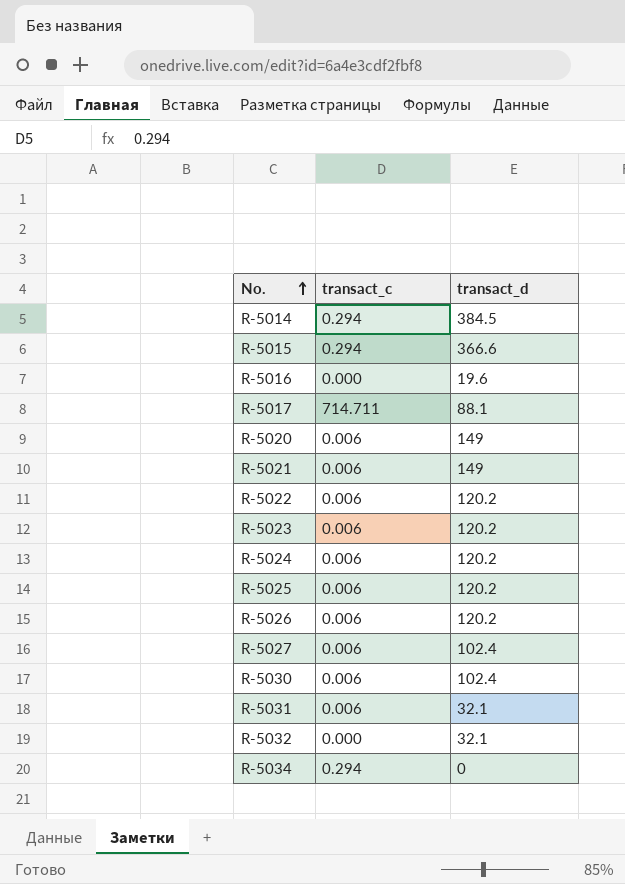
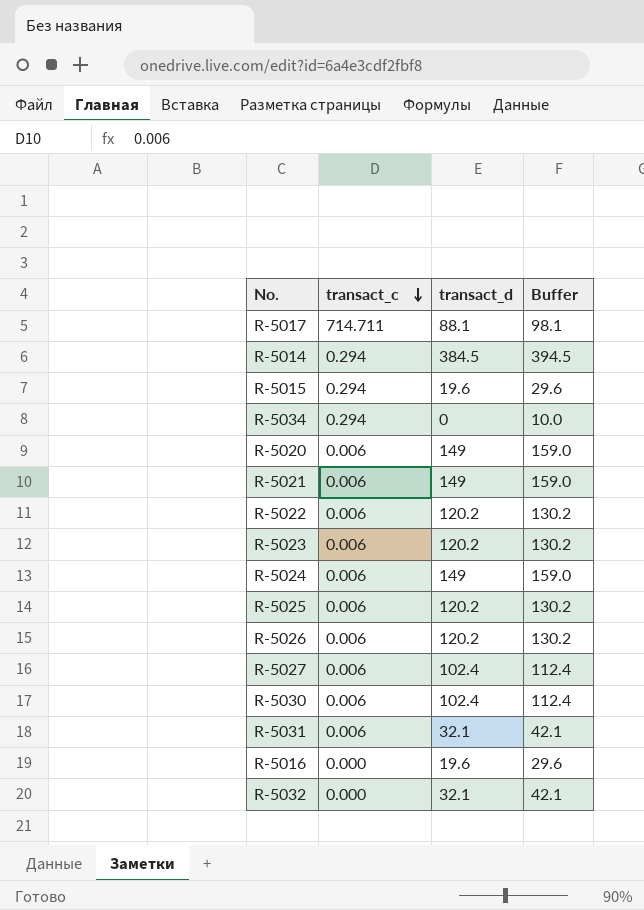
row order: No. ascending -> transact_c descending
column Buffer | formula: none -> [transact_d] + 10
R-5015 | transact_d: 366.6 -> 19.6
R-5024 | transact_d: 120.2 -> 149

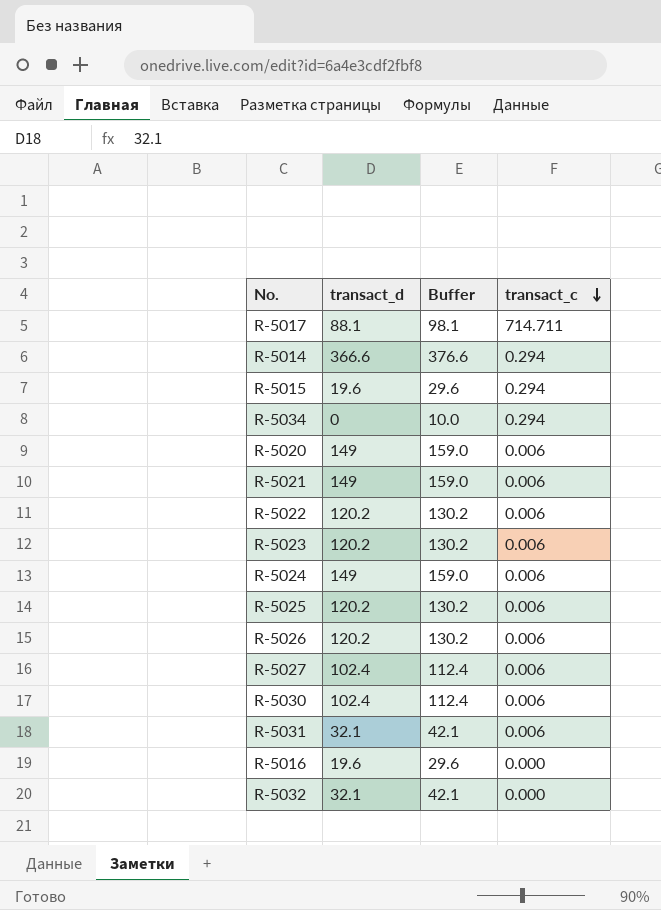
column transact_c | position: 2 -> 4
R-5014 | transact_d: 384.5 -> 366.6
R-5014 | Buffer: 394.5 -> 376.6

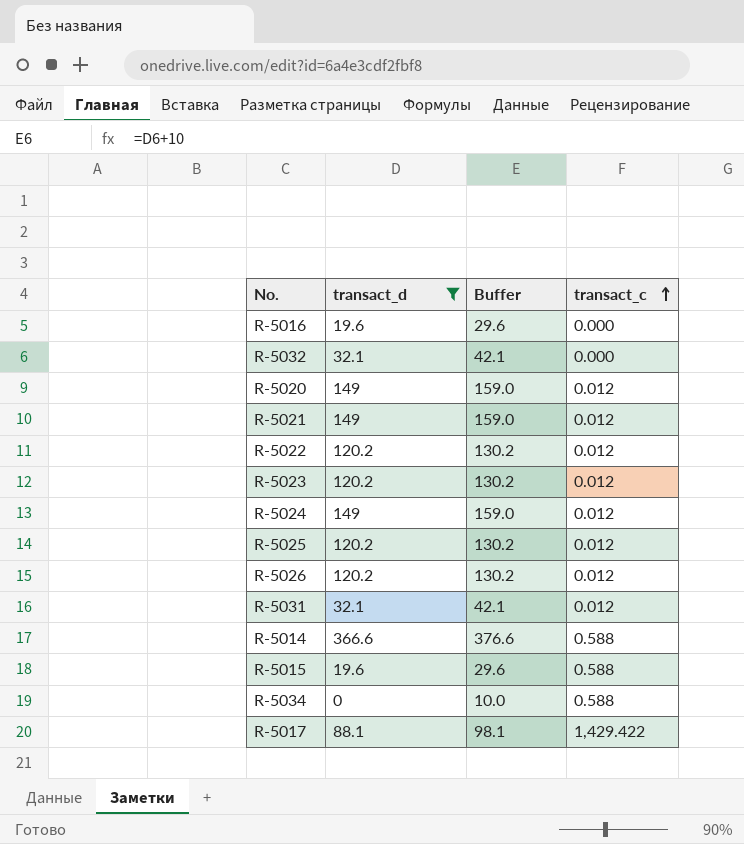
filter: none -> transact_d != 102.4
row order: transact_c descending -> transact_c ascending
R-5020 | transact_c: 0.006 -> 0.012
R-5021 | transact_c: 0.006 -> 0.012
R-5022 | transact_c: 0.006 -> 0.012
R-5023 | transact_c: 0.006 -> 0.012
R-5024 | transact_c: 0.006 -> 0.012
R-5025 | transact_c: 0.006 -> 0.012
R-5026 | transact_c: 0.006 -> 0.012
R-5031 | transact_c: 0.006 -> 0.012
R-5014 | transact_c: 0.294 -> 0.588
R-5015 | transact_c: 0.294 -> 0.588
R-5034 | transact_c: 0.294 -> 0.588
R-5017 | transact_c: 714.711 -> 1,429.422

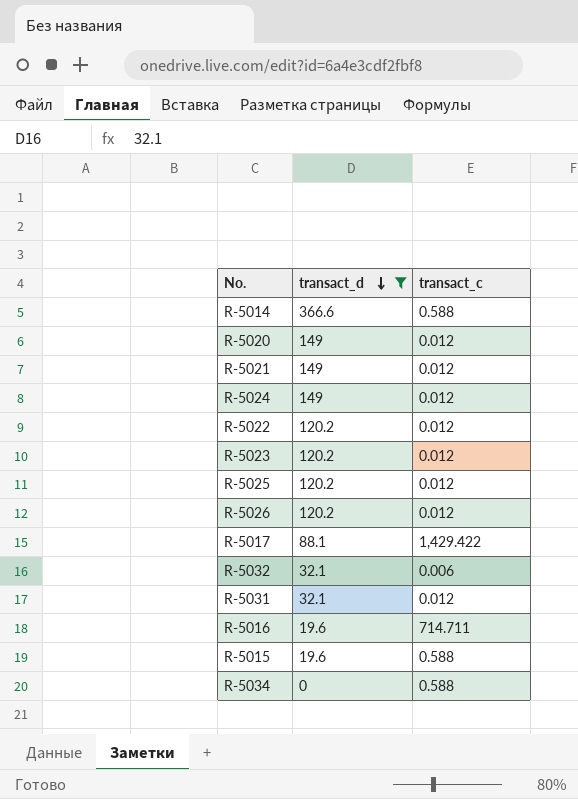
row order: transact_c ascending -> transact_d descending
column Buffer | formula: [transact_d] + 10 -> none
R-5032 | transact_c: 0.000 -> 0.006
R-5016 | transact_c: 0.000 -> 714.711

